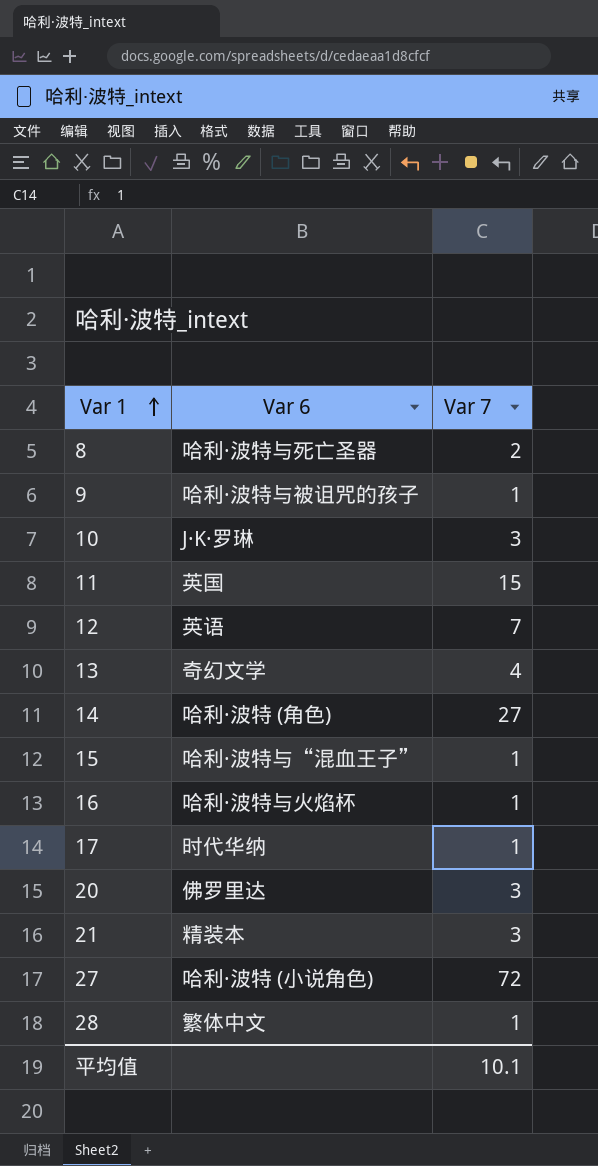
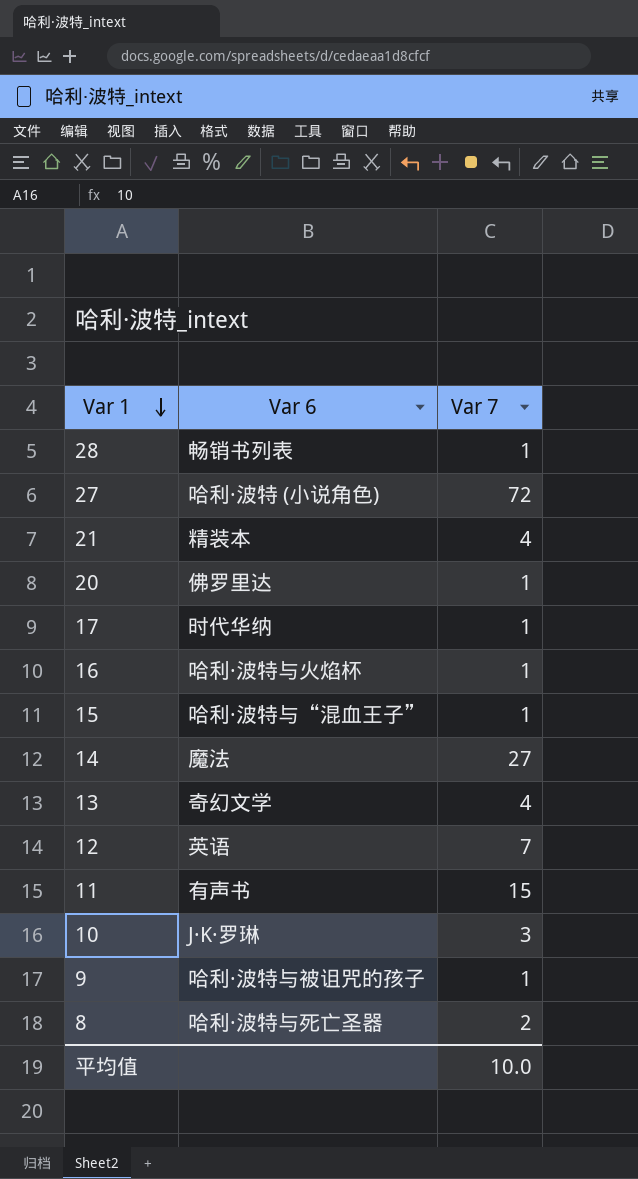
row order: Var 1 ascending -> Var 1 descending
28 | Var 6: 繁体中文 -> 畅销书列表
21 | Var 7: 3 -> 4
20 | Var 7: 3 -> 1
14 | Var 6: 哈利·波特 (角色) -> 魔法
11 | Var 6: 英国 -> 有声书
平均值 | Var 7: 10.1 -> 10.0

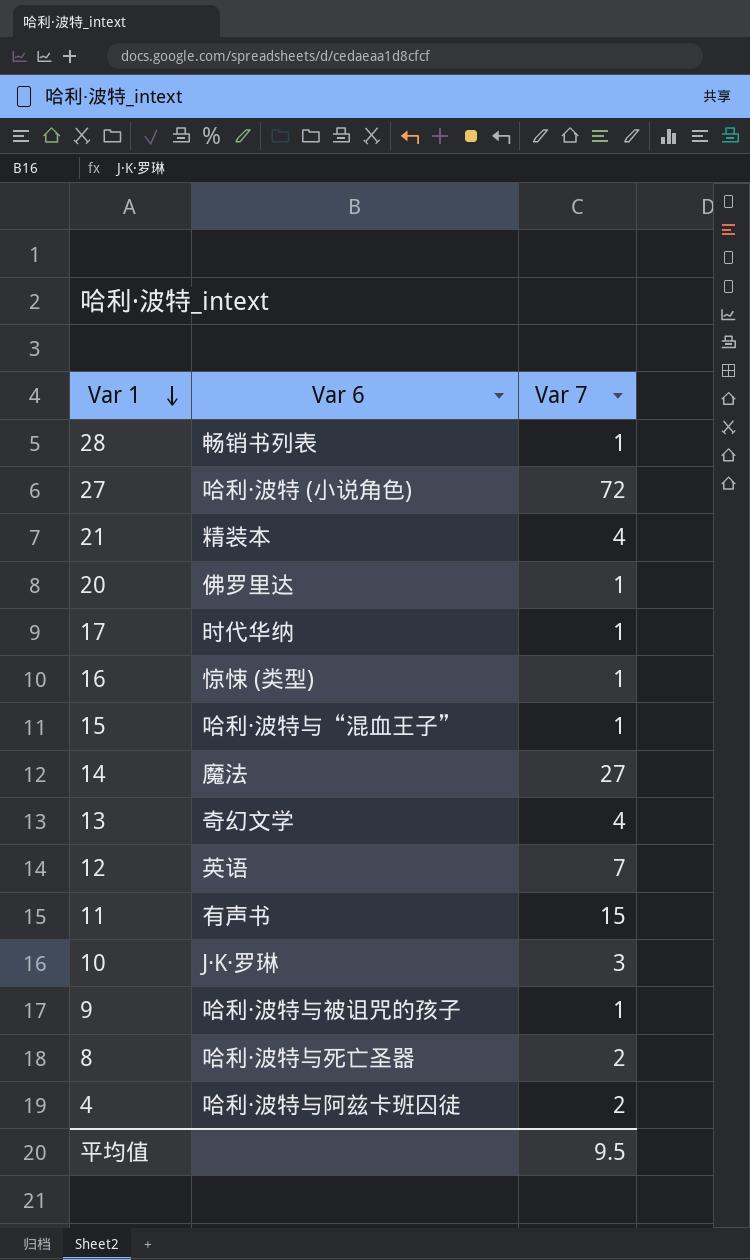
16 | Var 6: 哈利·波特与火焰杯 -> 惊悚 (类型)
row 4: none -> 哈利·波特与阿兹卡班囚徒 | 2
平均值 | Var 7: 10.0 -> 9.5

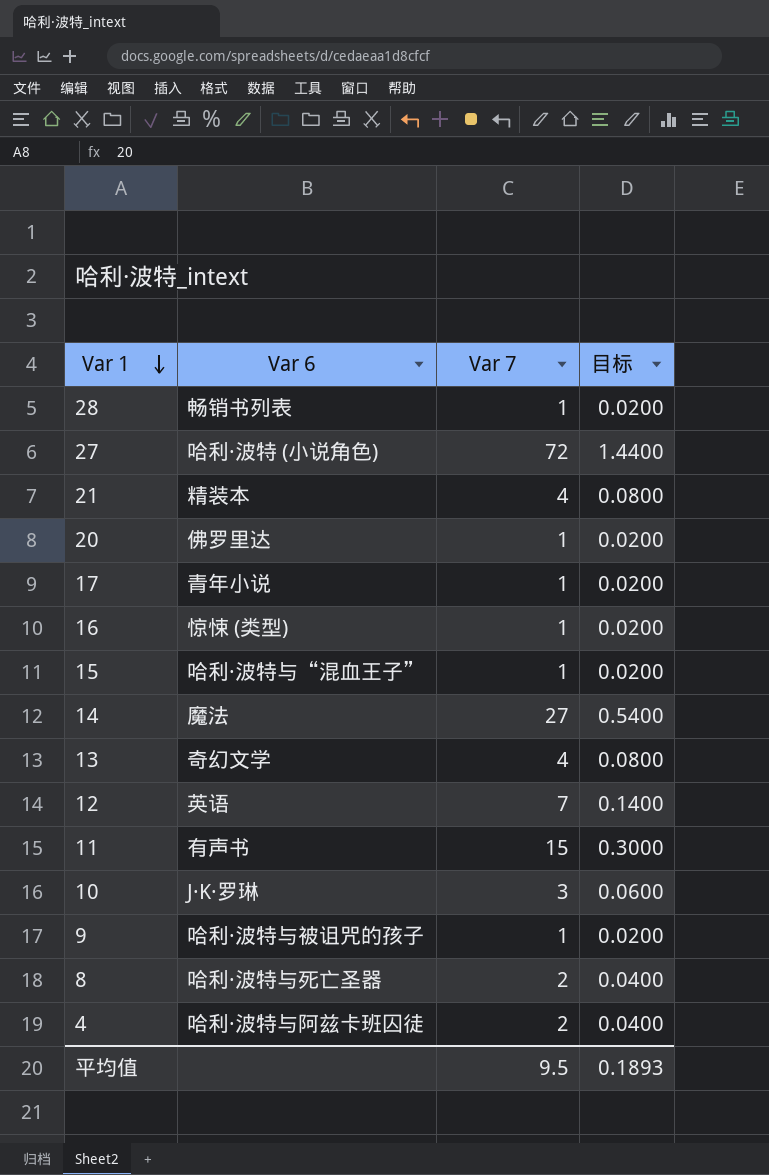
column 目标 | formula: none -> [Var 7] * 0.02
17 | Var 6: 时代华纳 -> 青年小说

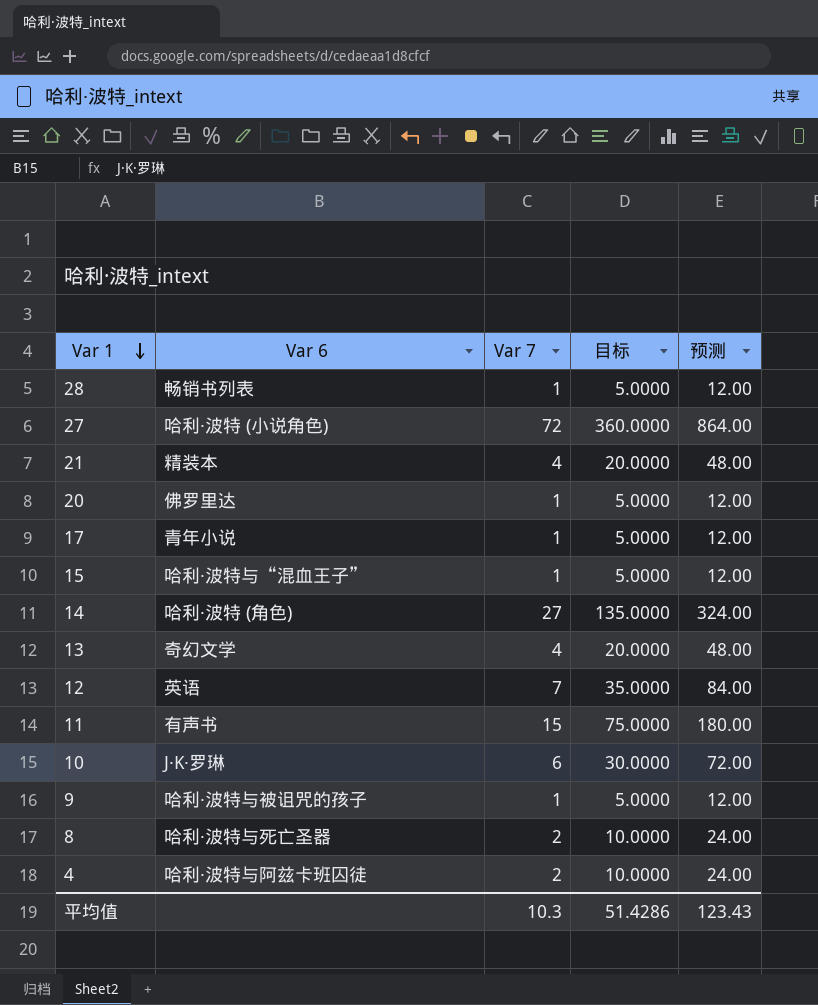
column 目标 | formula: [Var 7] * 0.02 -> [Var 7] * 5
column 预测 | formula: none -> [Var 7] * 12
row 16: 惊悚 (类型) | 1 | 0.0200 -> none
14 | Var 6: 魔法 -> 哈利·波特 (角色)
10 | Var 7: 3 -> 6
平均值 | Var 7: 9.5 -> 10.3
平均值 | 目标: 0.1893 -> 51.4286

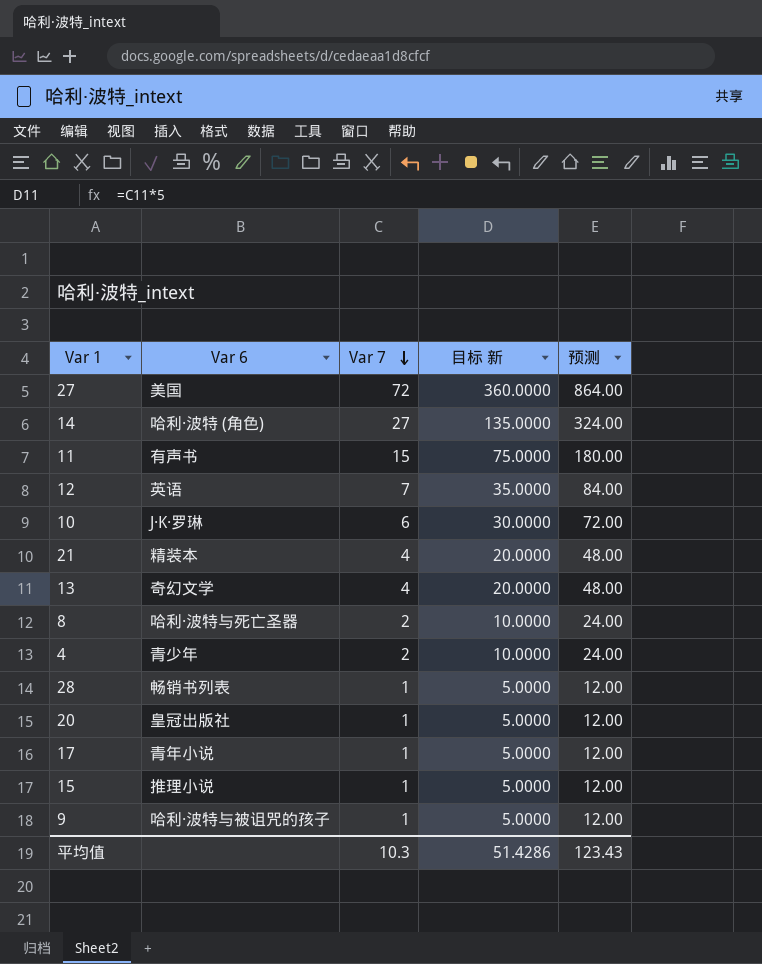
row order: Var 1 descending -> Var 7 descending
column name: 目标 -> 目标 新
27 | Var 6: 哈利·波特 (小说角色) -> 美国
4 | Var 6: 哈利·波特与阿兹卡班囚徒 -> 青少年
20 | Var 6: 佛罗里达 -> 皇冠出版社
15 | Var 6: 哈利·波特与“混血王子” -> 推理小说

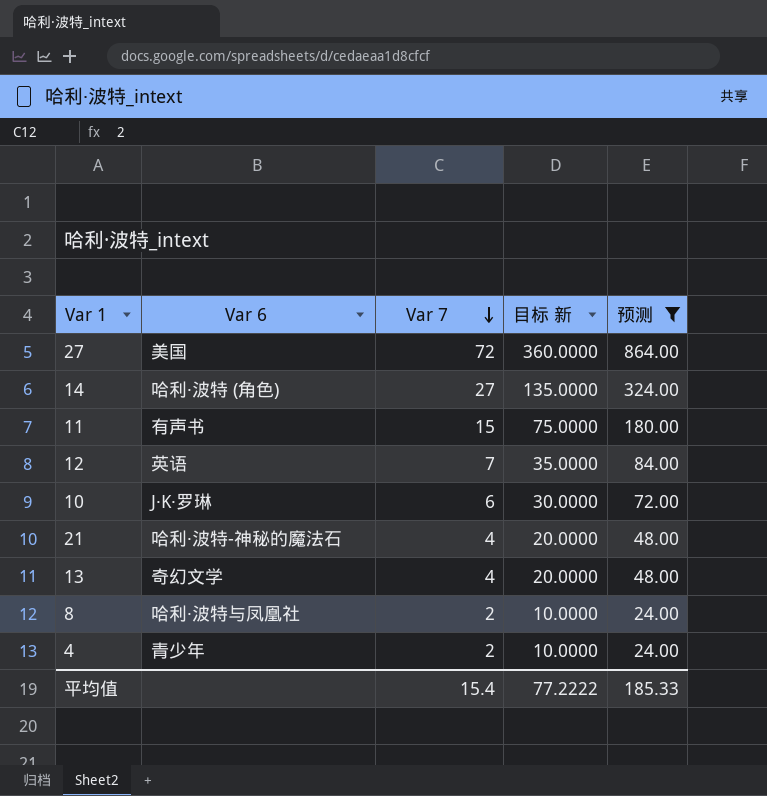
filter: none -> 预测 != 12.00
21 | Var 6: 精装本 -> 哈利·波特-神秘的魔法石
8 | Var 6: 哈利·波特与死亡圣器 -> 哈利·波特与凤凰社
平均值 | Var 7: 10.3 -> 15.4
平均值 | 目标 新: 51.4286 -> 77.2222
平均值 | 预测: 123.43 -> 185.33

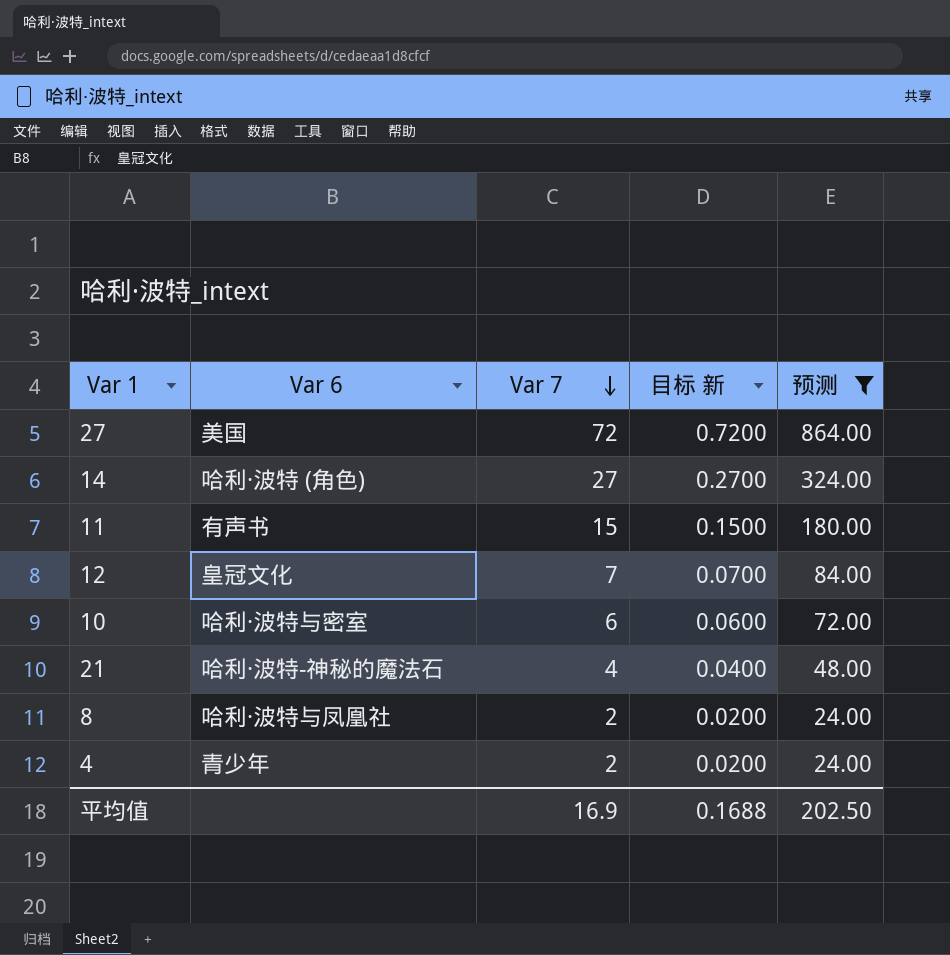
column 目标 新 | formula: [Var 7] * 5 -> [Var 7] * 0.01
row 13: 奇幻文学 | 4 | 20.0000 | 48.00 -> none
12 | Var 6: 英语 -> 皇冠文化
10 | Var 6: J·K·罗琳 -> 哈利·波特与密室
平均值 | Var 7: 15.4 -> 16.9
平均值 | 目标 新: 77.2222 -> 0.1688
平均值 | 预测: 185.33 -> 202.50

